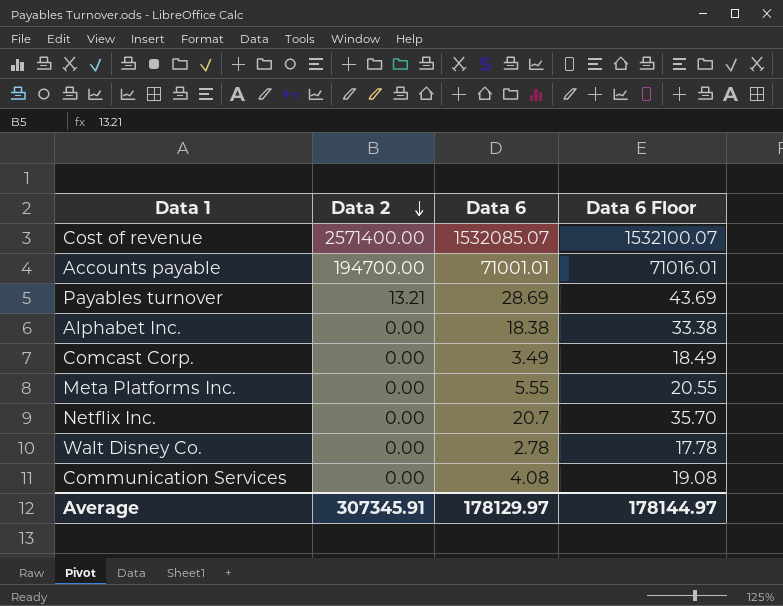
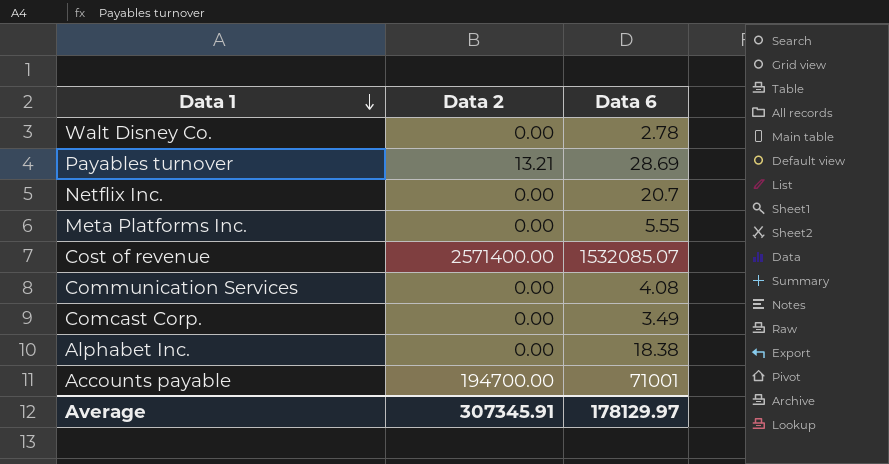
row order: Data 2 descending -> Data 1 descending
column Data 6 Floor | formula: [Data 6] + 15 -> none
Accounts payable | Data 6: 71001.01 -> 71001

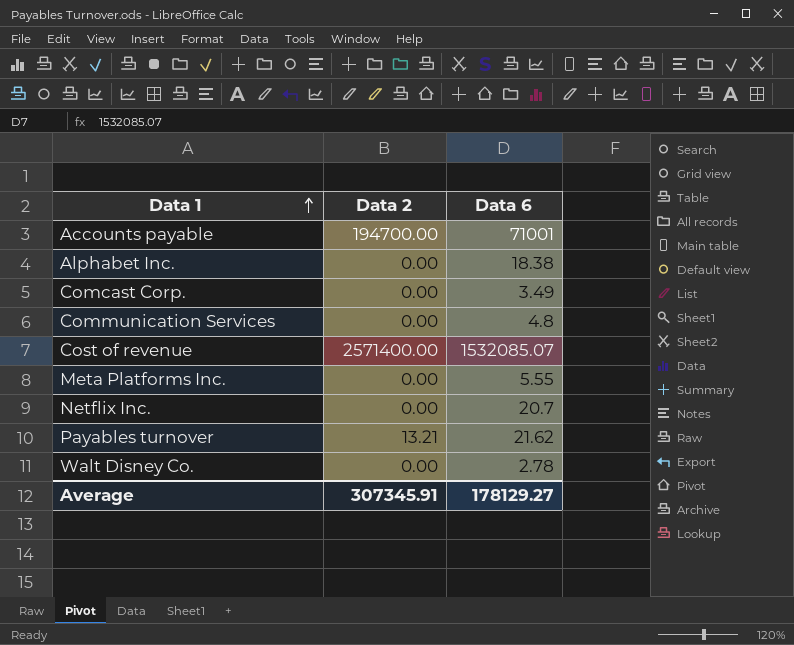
row order: Data 1 descending -> Data 1 ascending
Communication Services | Data 6: 4.08 -> 4.8
Payables turnover | Data 6: 28.69 -> 21.62
Average | Data 6: 178129.97 -> 178129.27

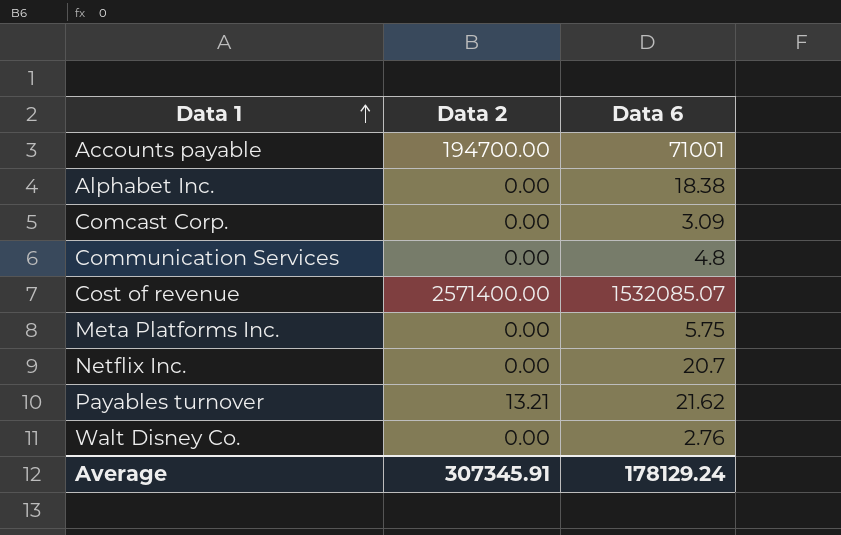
Comcast Corp. | Data 6: 3.49 -> 3.09
Meta Platforms Inc. | Data 6: 5.55 -> 5.75
Walt Disney Co. | Data 6: 2.78 -> 2.76
Average | Data 6: 178129.27 -> 178129.24

